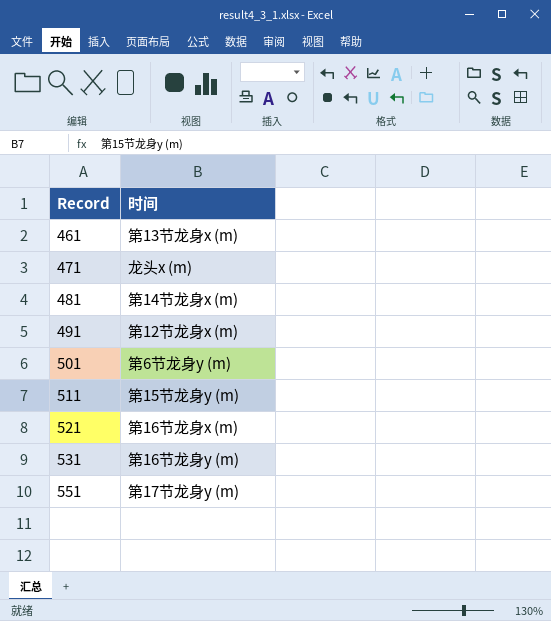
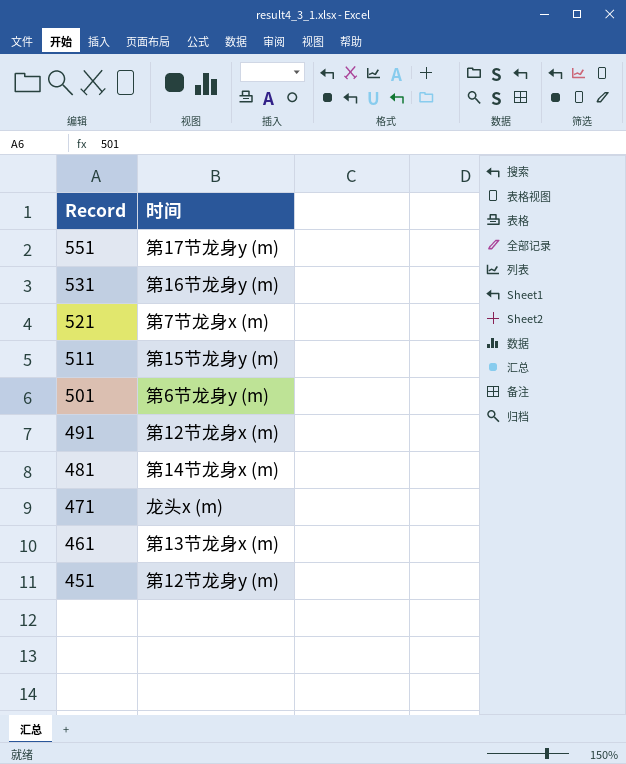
row order: Record ascending -> Record descending
521 | 时间: 第16节龙身x (m) -> 第7节龙身x (m)
row 451: none -> 第12节龙身y (m)

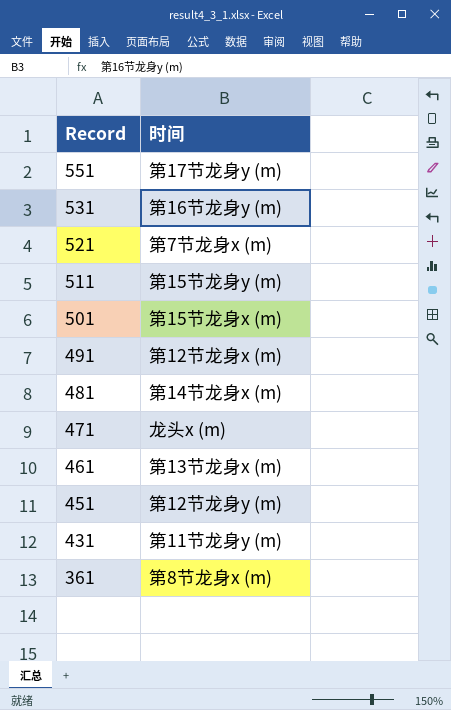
501 | 时间: 第6节龙身y (m) -> 第15节龙身x (m)
row 431: none -> 第11节龙身y (m)
row 361: none -> 第8节龙身x (m)

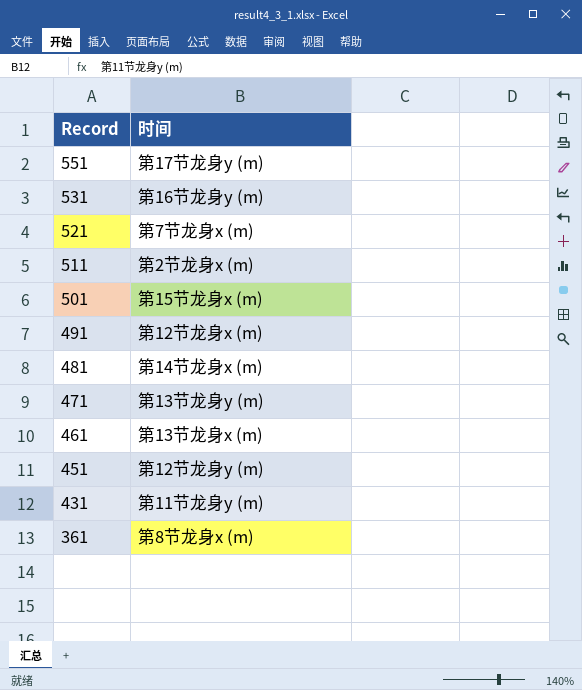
511 | 时间: 第15节龙身y (m) -> 第2节龙身x (m)
471 | 时间: 龙头x (m) -> 第13节龙身y (m)

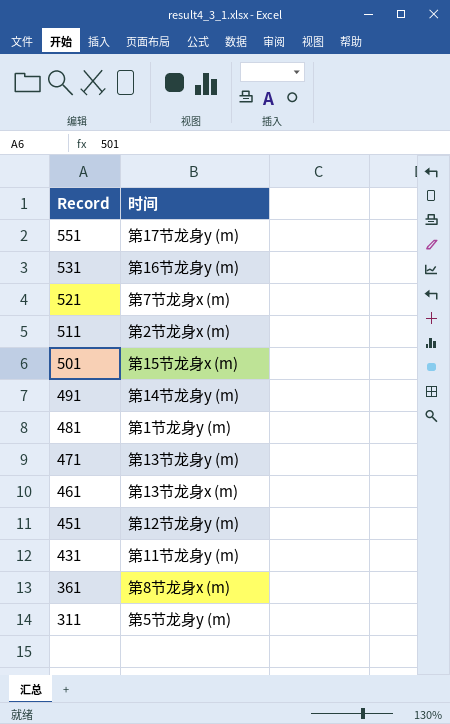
491 | 时间: 第12节龙身x (m) -> 第14节龙身y (m)
481 | 时间: 第14节龙身x (m) -> 第1节龙身y (m)
row 311: none -> 第5节龙身y (m)

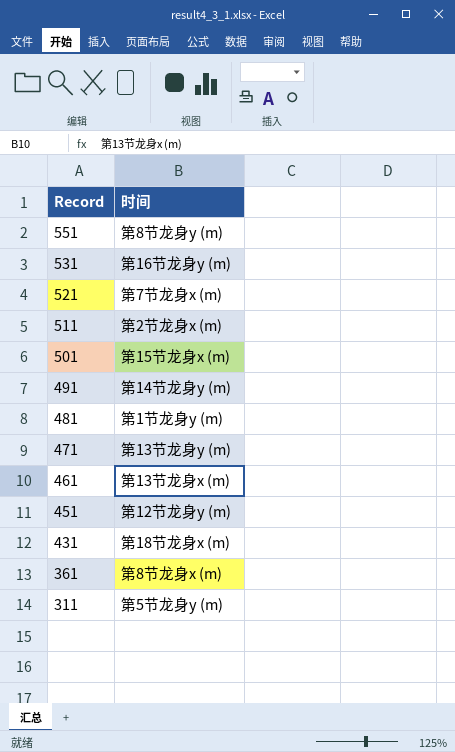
551 | 时间: 第17节龙身y (m) -> 第8节龙身y (m)
431 | 时间: 第11节龙身y (m) -> 第18节龙身x (m)

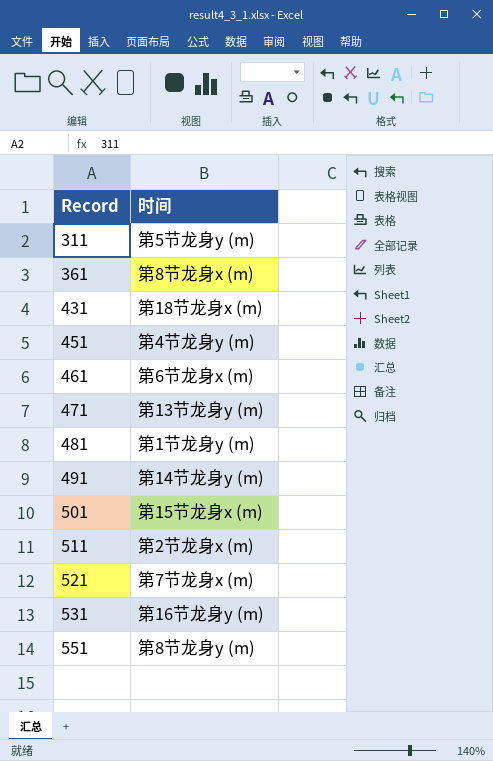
row order: Record descending -> Record ascending
451 | 时间: 第12节龙身y (m) -> 第4节龙身y (m)
461 | 时间: 第13节龙身x (m) -> 第6节龙身x (m)

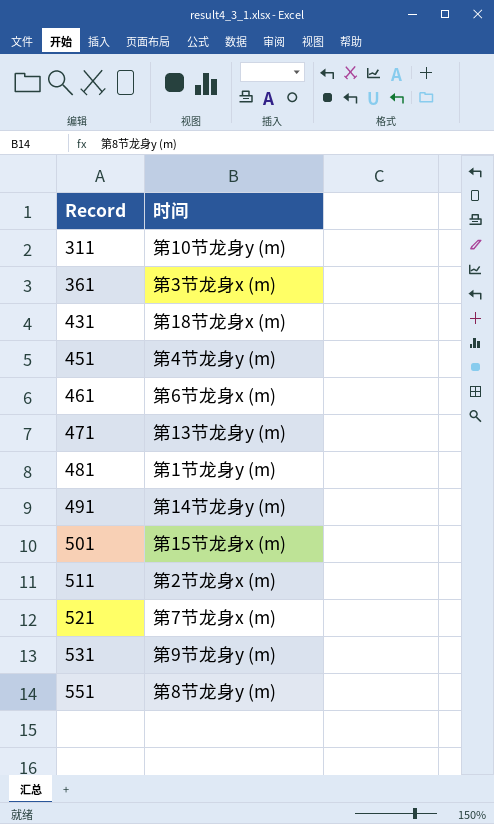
311 | 时间: 第5节龙身y (m) -> 第10节龙身y (m)
361 | 时间: 第8节龙身x (m) -> 第3节龙身x (m)
531 | 时间: 第16节龙身y (m) -> 第9节龙身y (m)

